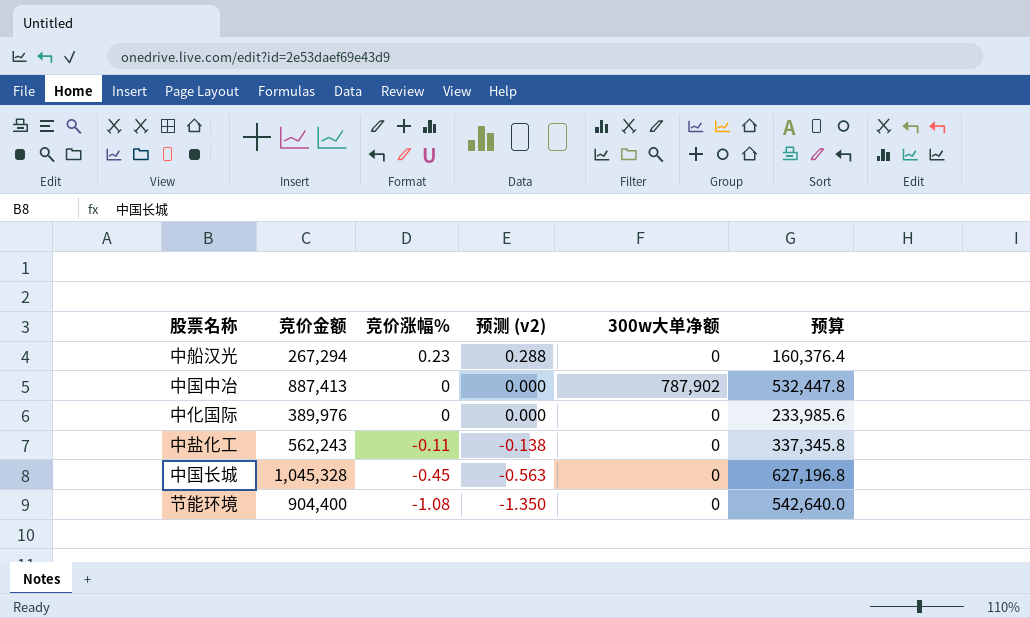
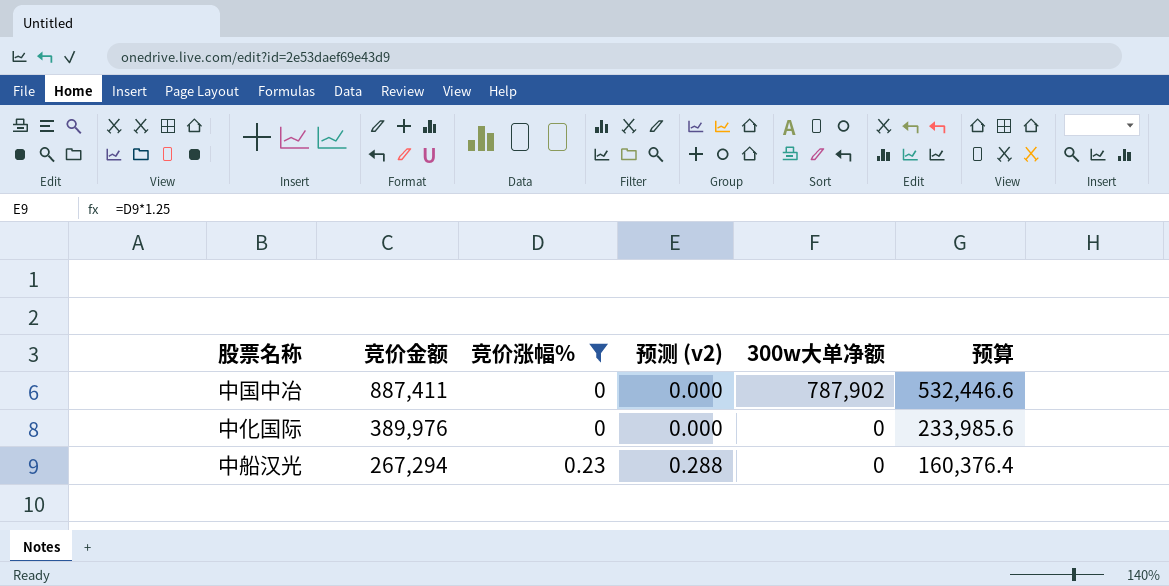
filter: none -> 竞价涨幅% >= 0
row order: 竞价涨幅% descending -> 竞价金额 descending
中国中冶 | 竞价金额: 887,413 -> 887,411
中国中冶 | 预算: 532,447.8 -> 532,446.6

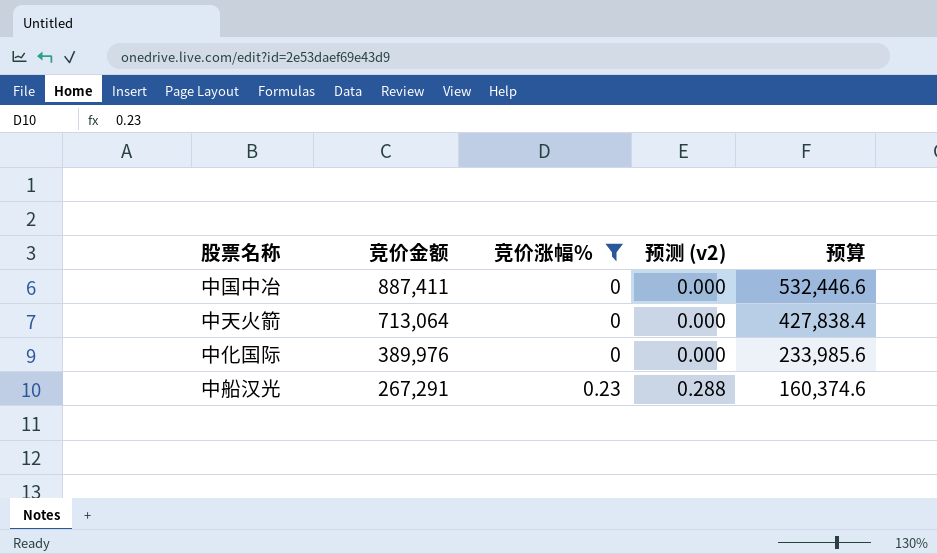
column 300w大单净额 | position: 5 -> none
row 中天火箭: none -> 713,064 | 0 | 0.000 | 427,838.4
中船汉光 | 竞价金额: 267,294 -> 267,291
中船汉光 | 预算: 160,376.4 -> 160,374.6

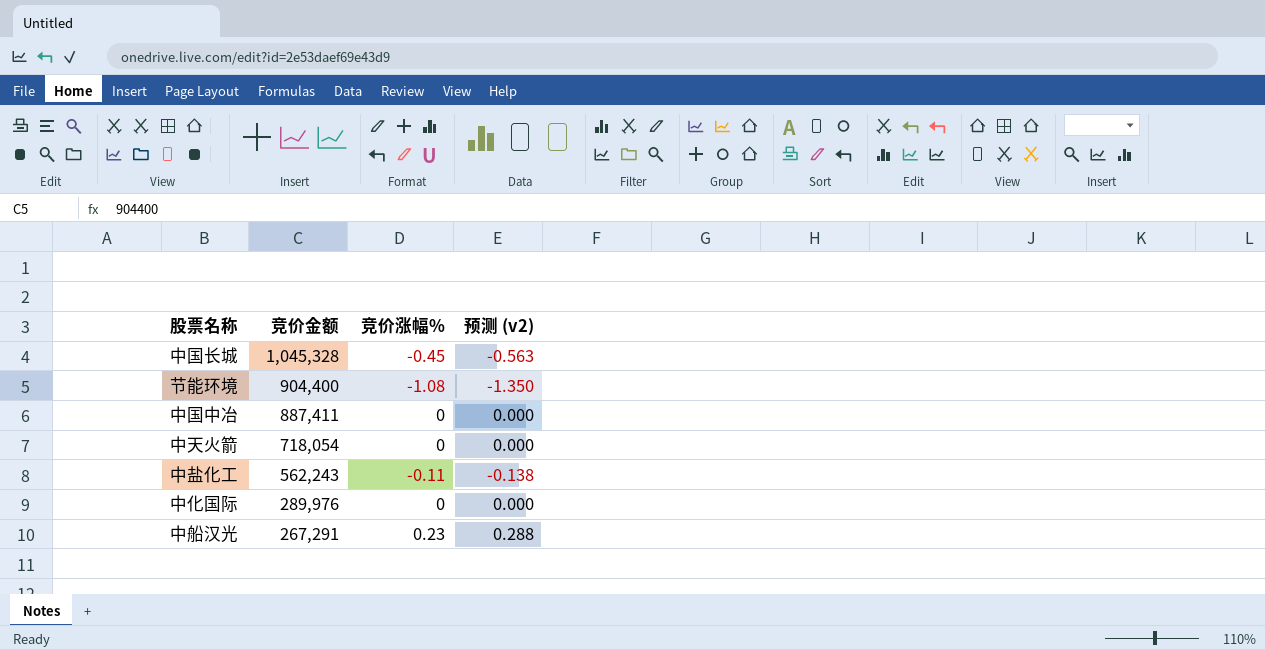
filter: 竞价涨幅% >= 0 -> none
column 预算 | formula: [竞价金额] * 0.6 -> none
中天火箭 | 竞价金额: 713,064 -> 718,054
中化国际 | 竞价金额: 389,976 -> 289,976

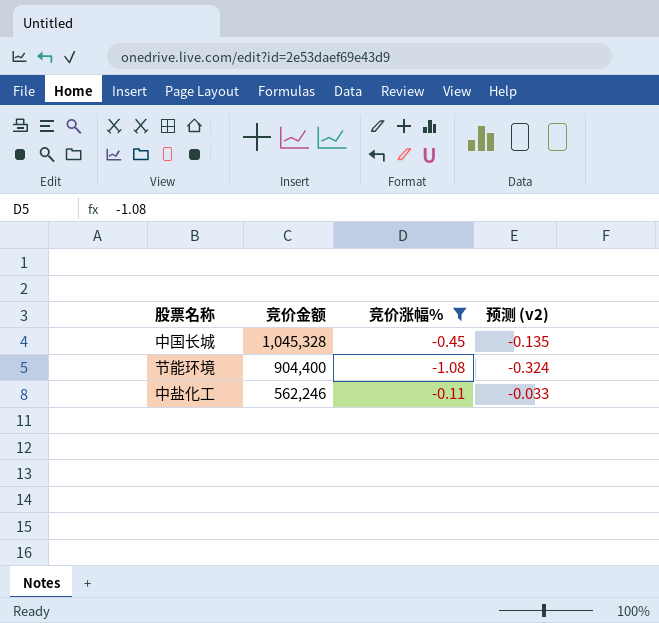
filter: none -> 竞价涨幅% <= -0.11
column 预测 (v2) | formula: [竞价涨幅%] * 1.25 -> [竞价涨幅%] * 0.3
中盐化工 | 竞价金额: 562,243 -> 562,246

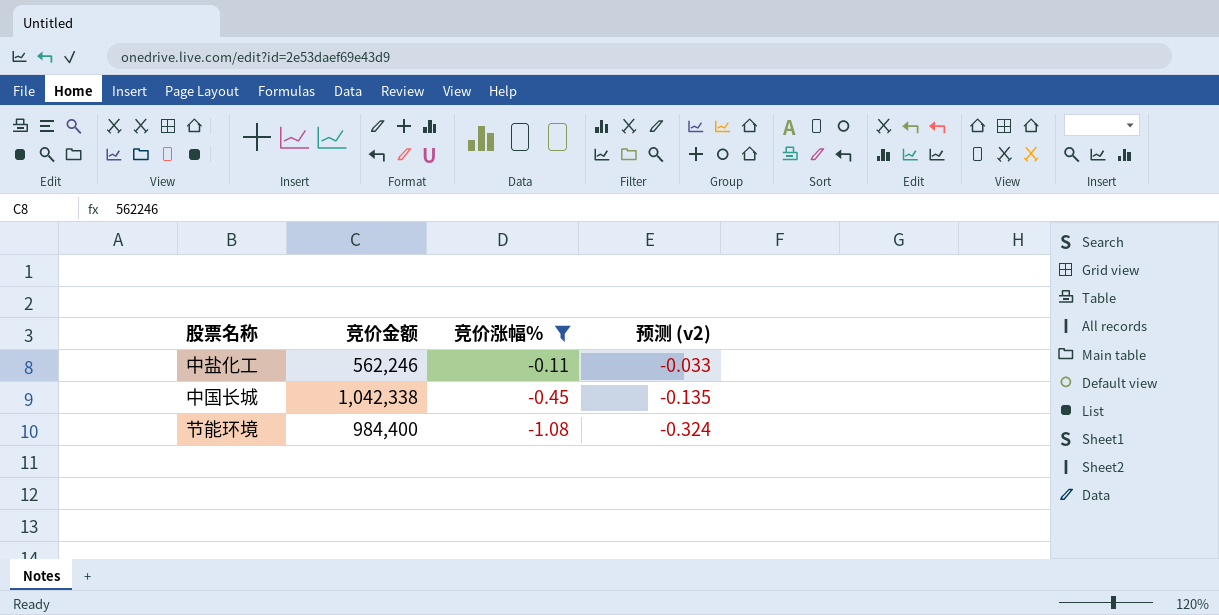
row order: 竞价金额 descending -> 竞价涨幅% descending
中国长城 | 竞价金额: 1,045,328 -> 1,042,338
节能环境 | 竞价金额: 904,400 -> 984,400

